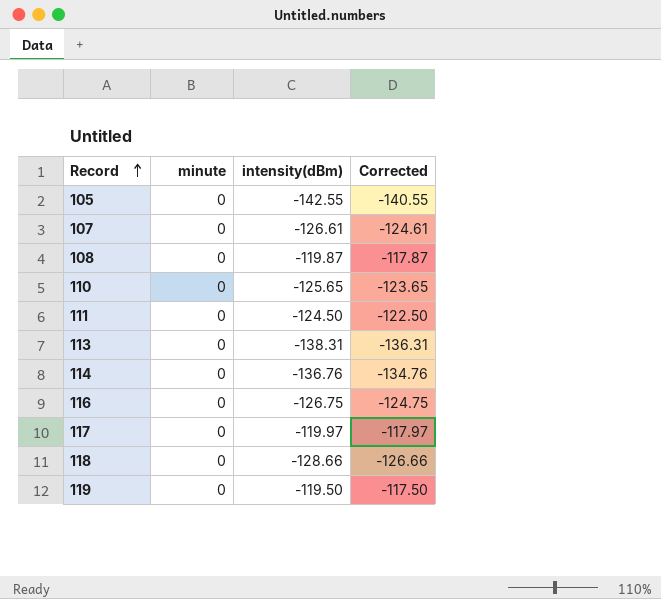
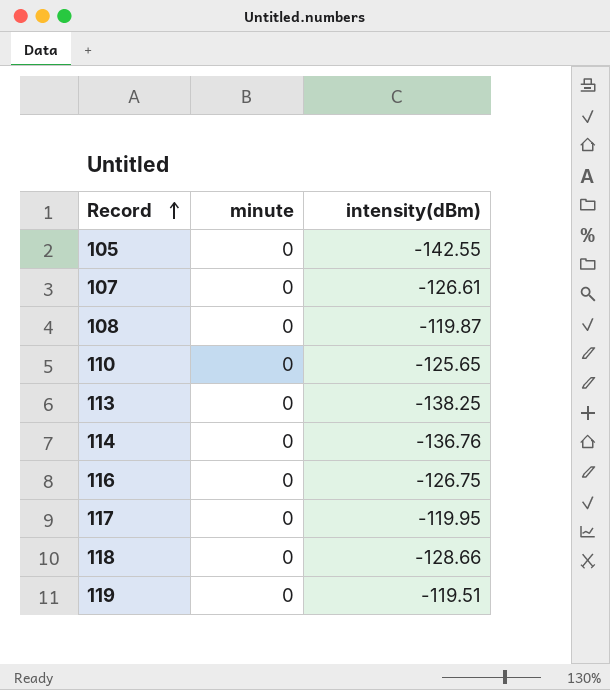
column Corrected | formula: [intensity(dBm)] + 2 -> none
row 111: 0 | -124.50 | -122.50 -> none
113 | intensity(dBm): -138.31 -> -138.25
117 | intensity(dBm): -119.97 -> -119.95
119 | intensity(dBm): -119.50 -> -119.51

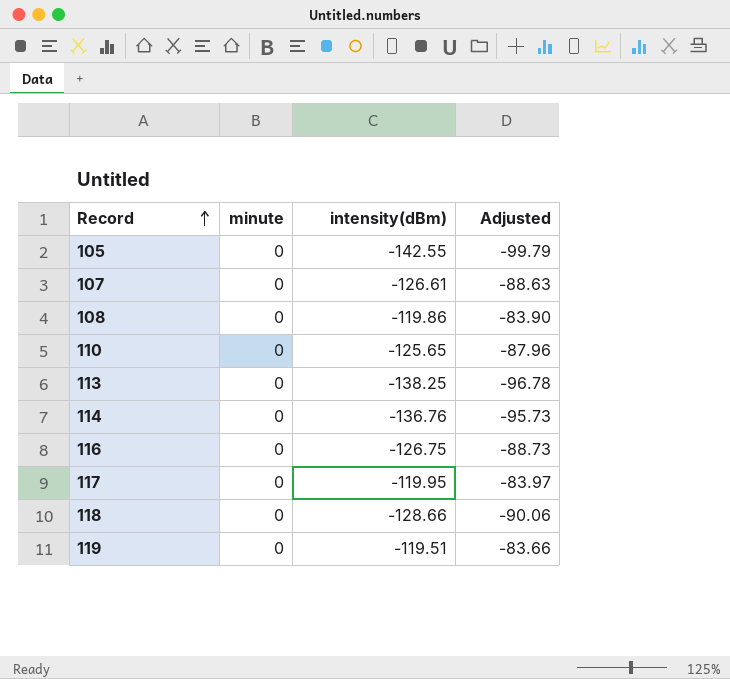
column Adjusted | formula: none -> [intensity(dBm)] * 0.7
108 | intensity(dBm): -119.87 -> -119.86

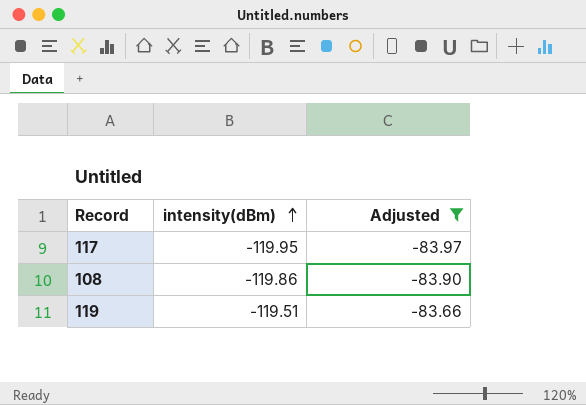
filter: none -> Adjusted >= -83.97
row order: Record ascending -> intensity(dBm) ascending
column minute | position: 2 -> none

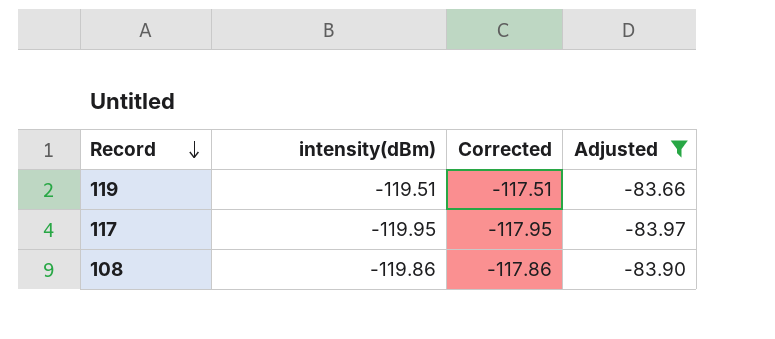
row order: intensity(dBm) ascending -> Record descending
column Corrected | formula: none -> [intensity(dBm)] + 2

